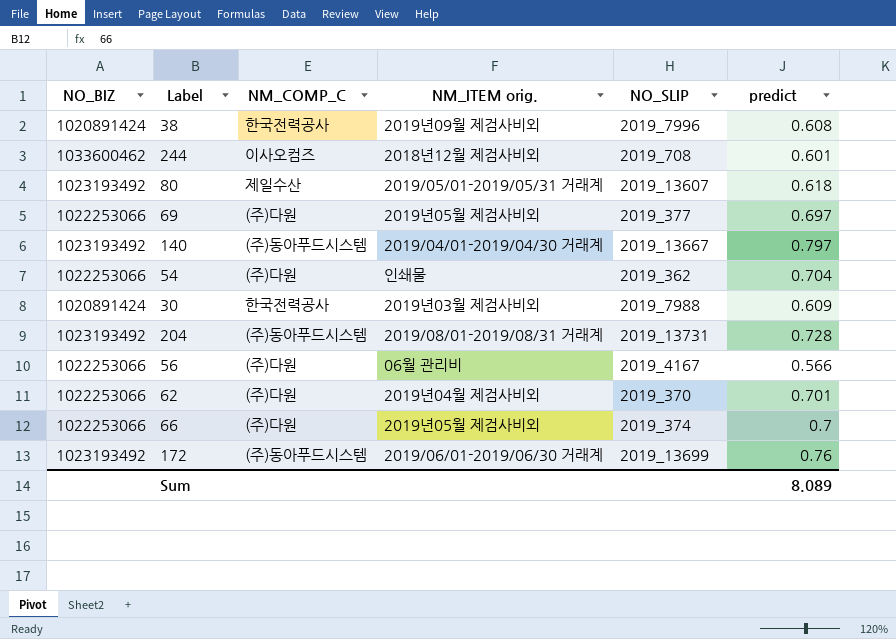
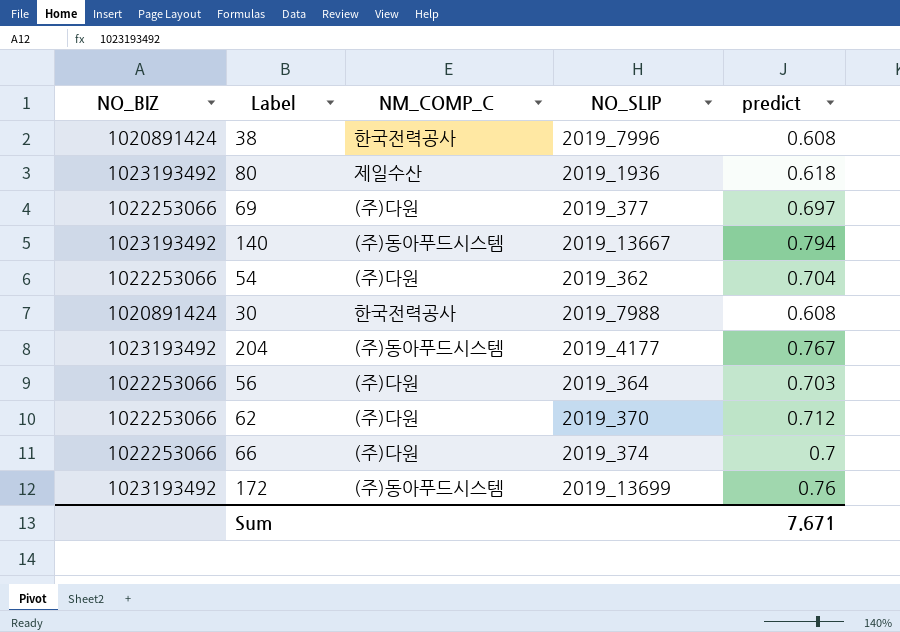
column NM_ITEM orig. | position: 4 -> none
row 244: 1033600462 | 이사오컴즈 | 2018년12월 제검사비외 | 2019_708 | 0.601 -> none
80 | NO_SLIP: 2019_13607 -> 2019_1936
140 | predict: 0.797 -> 0.794
30 | predict: 0.609 -> 0.608
204 | NO_SLIP: 2019_13731 -> 2019_4177
204 | predict: 0.728 -> 0.767
56 | NO_SLIP: 2019_4167 -> 2019_364
56 | predict: 0.566 -> 0.703
62 | predict: 0.701 -> 0.712
Sum | predict: 8.089 -> 7.671

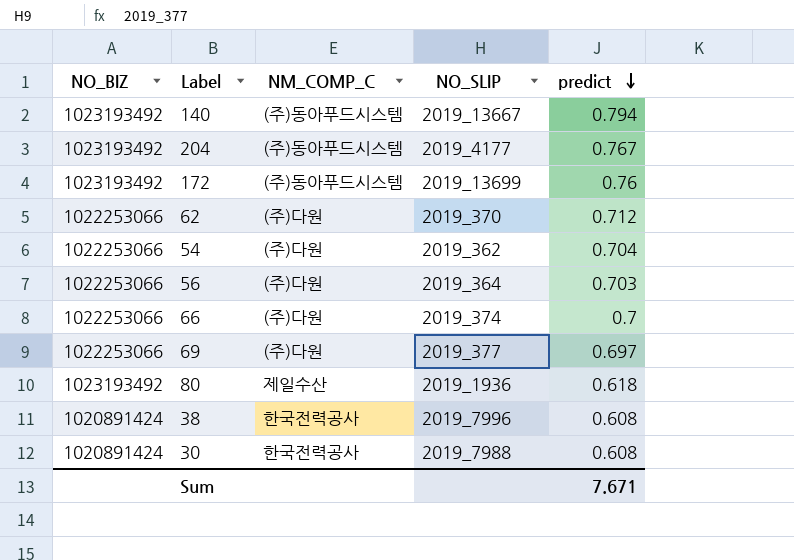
row order: none -> predict descending

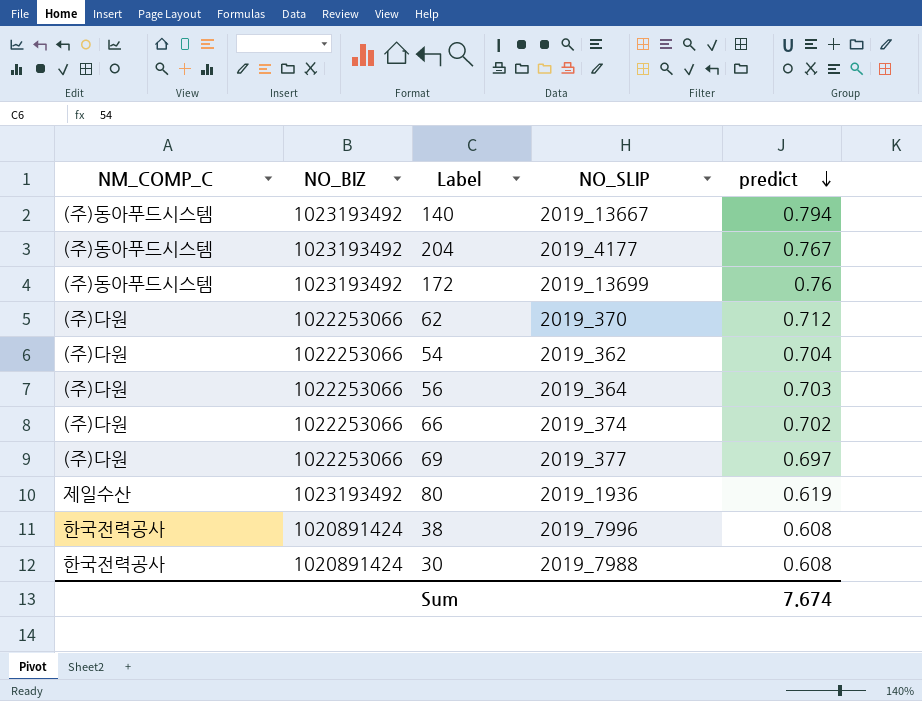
column NM_COMP_C | position: 3 -> 1
66 | predict: 0.7 -> 0.702
80 | predict: 0.618 -> 0.619
Sum | predict: 7.671 -> 7.674

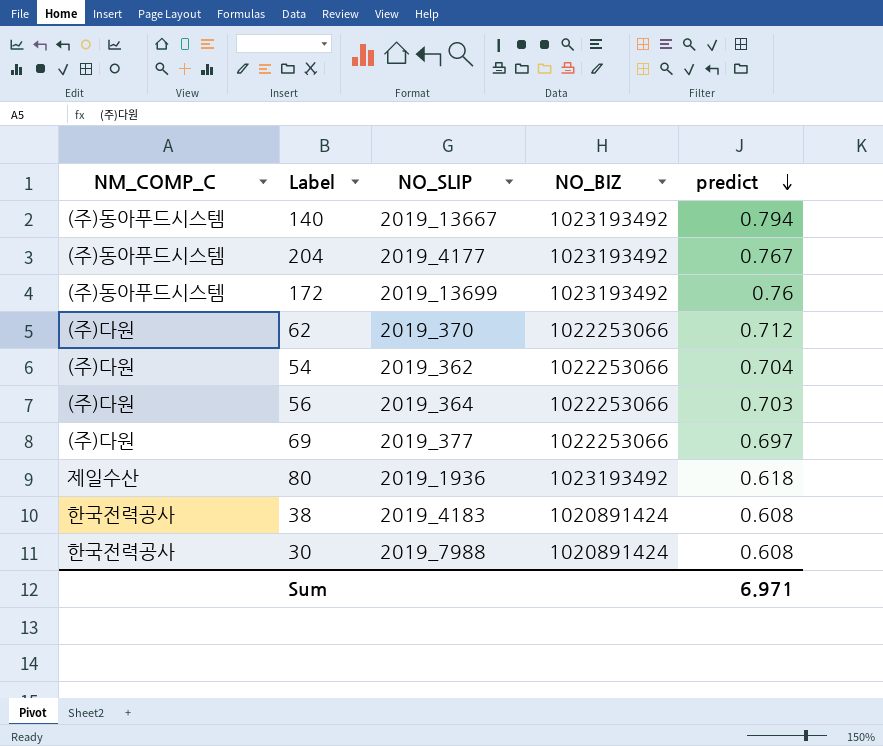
column NO_BIZ | position: 2 -> 4
row 66: (주)다원 | 1022253066 | 2019_374 | 0.702 -> none
80 | predict: 0.619 -> 0.618
38 | NO_SLIP: 2019_7996 -> 2019_4183
Sum | predict: 7.674 -> 6.971

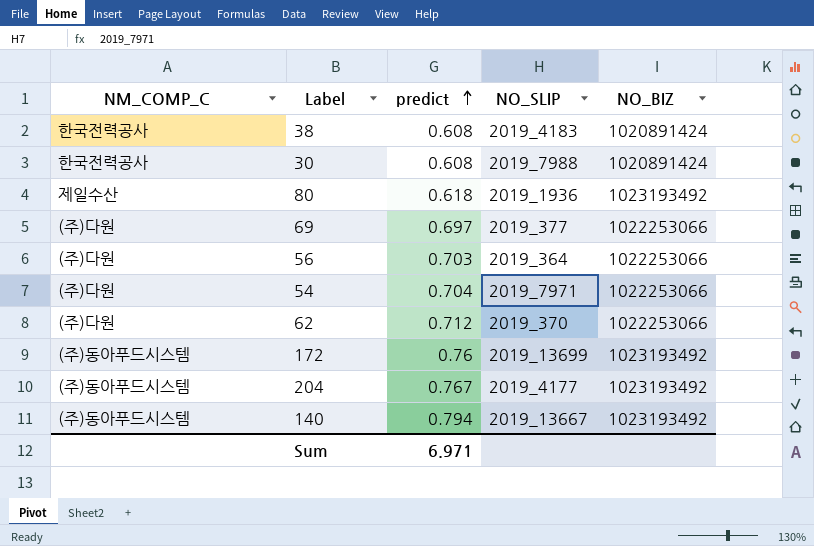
row order: predict descending -> predict ascending
column predict | position: 5 -> 3
54 | NO_SLIP: 2019_362 -> 2019_7971

